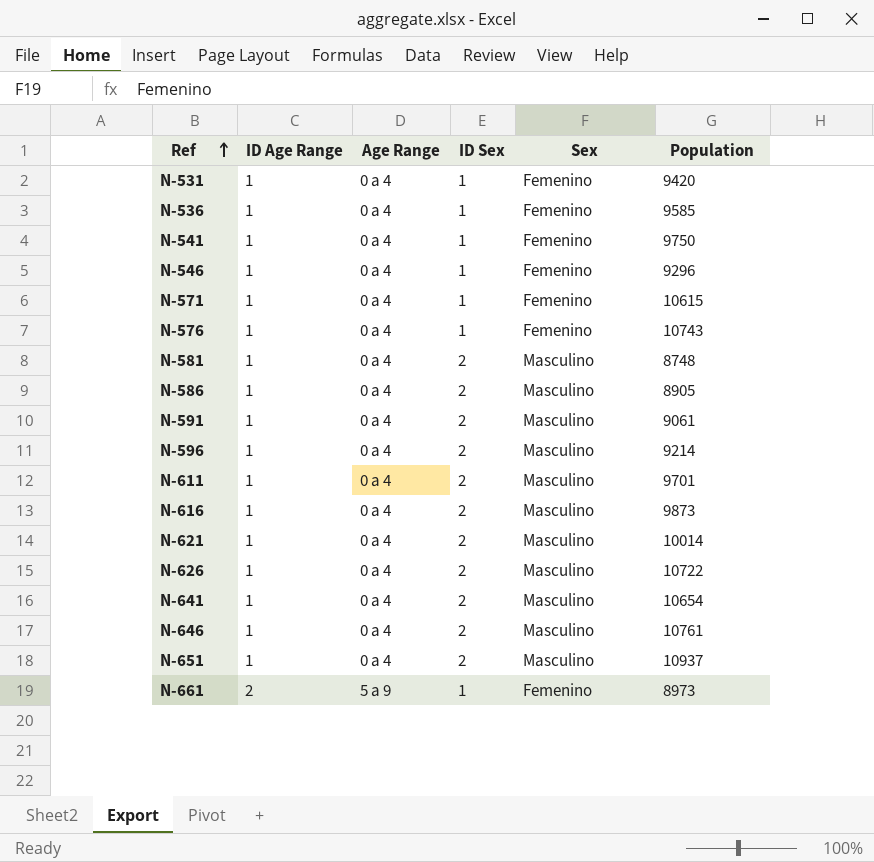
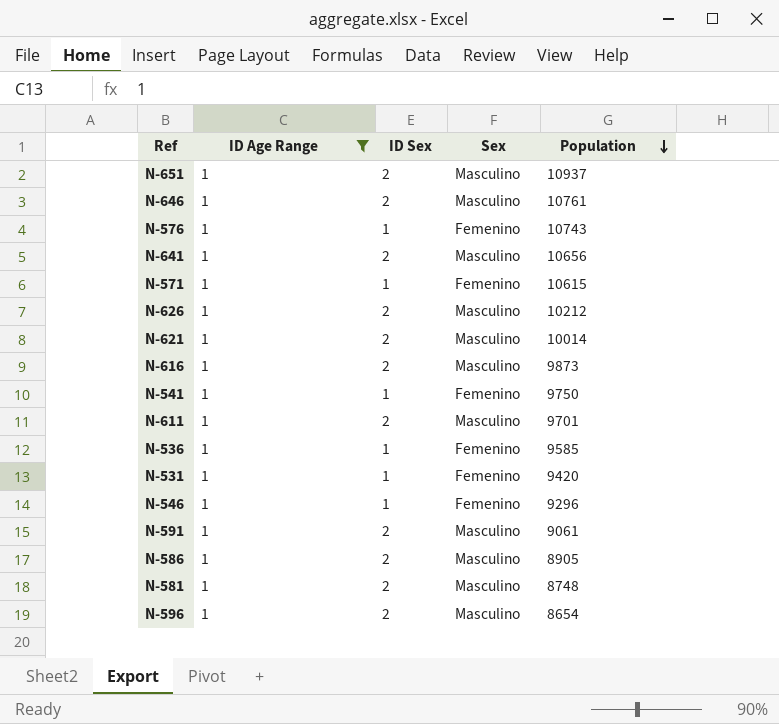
filter: none -> ID Age Range = 1
row order: Ref ascending -> Population descending
column Age Range | position: 3 -> none
N-641 | Population: 10654 -> 10656
N-626 | Population: 10722 -> 10212
N-596 | Population: 9214 -> 8654

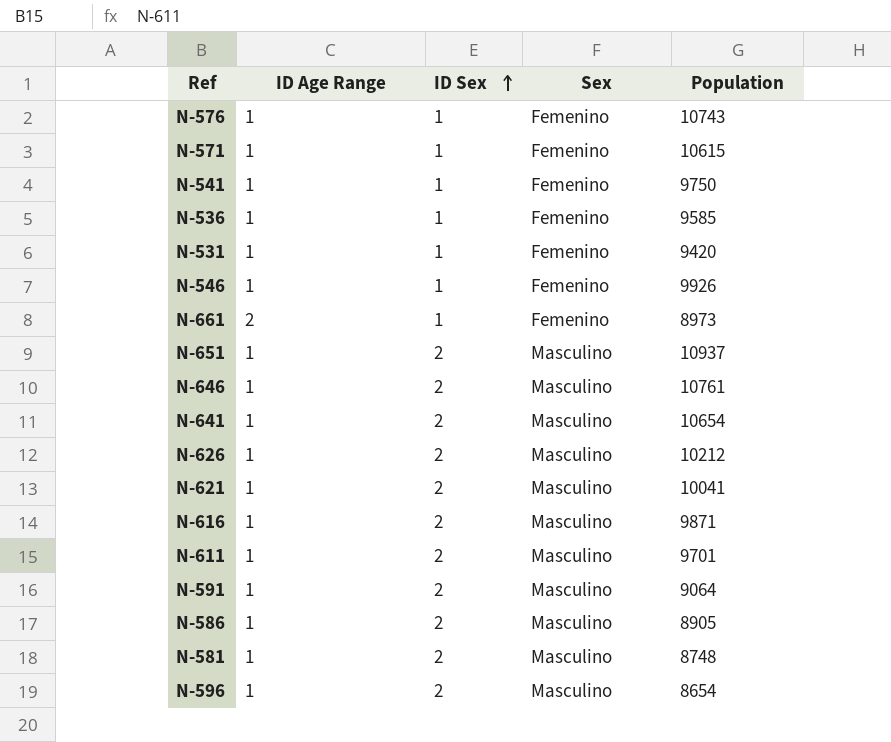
filter: ID Age Range = 1 -> none
row order: Population descending -> ID Sex ascending
N-546 | Population: 9296 -> 9926
N-641 | Population: 10656 -> 10654
N-621 | Population: 10014 -> 10041
N-616 | Population: 9873 -> 9871
N-591 | Population: 9061 -> 9064

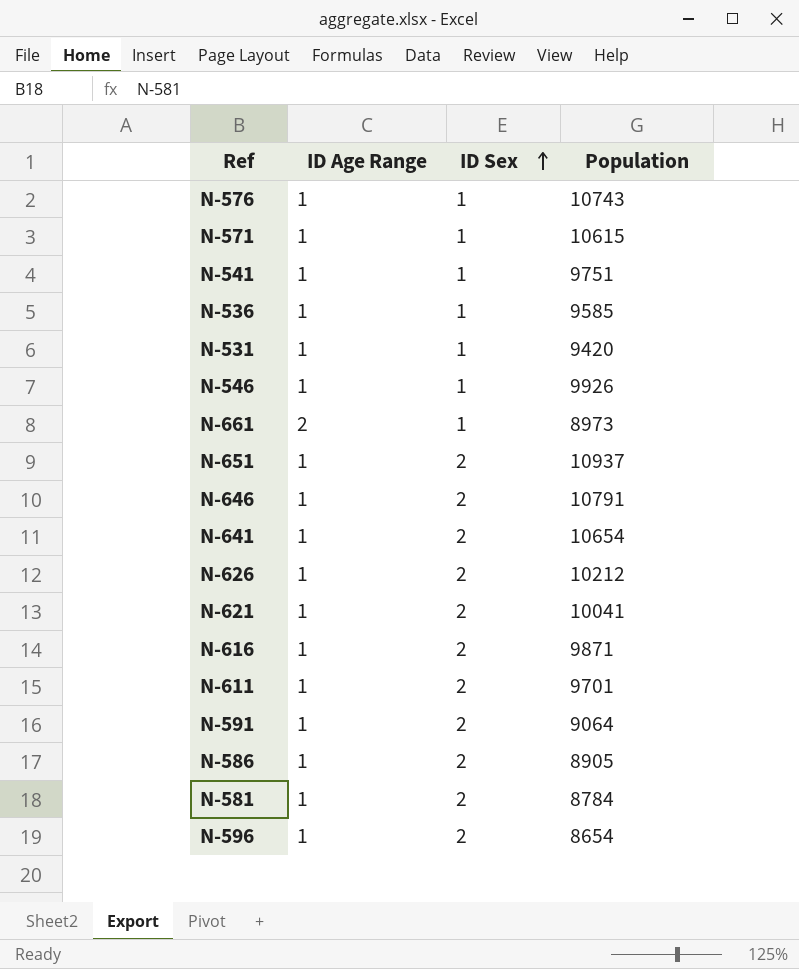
column Sex | position: 4 -> none
N-541 | Population: 9750 -> 9751
N-646 | Population: 10761 -> 10791
N-581 | Population: 8748 -> 8784

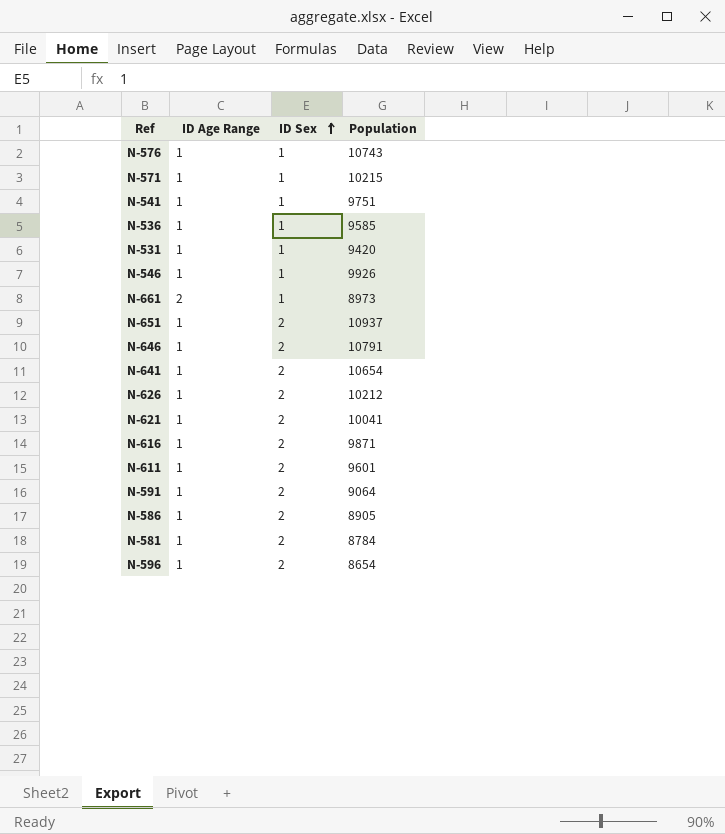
N-571 | Population: 10615 -> 10215
N-611 | Population: 9701 -> 9601

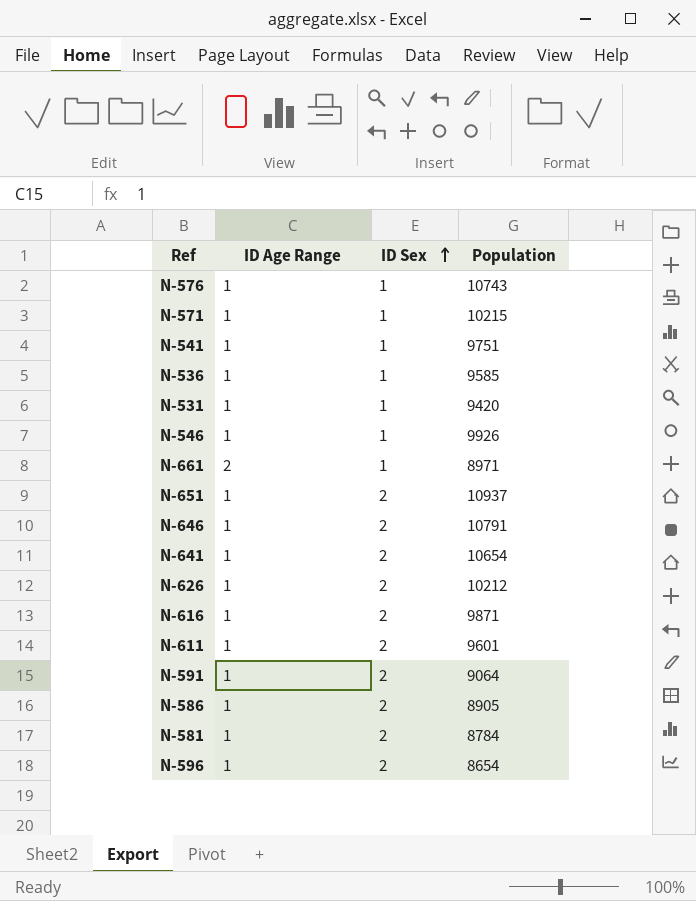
row N-621: 1 | 2 | 10041 -> none
N-661 | Population: 8973 -> 8971

